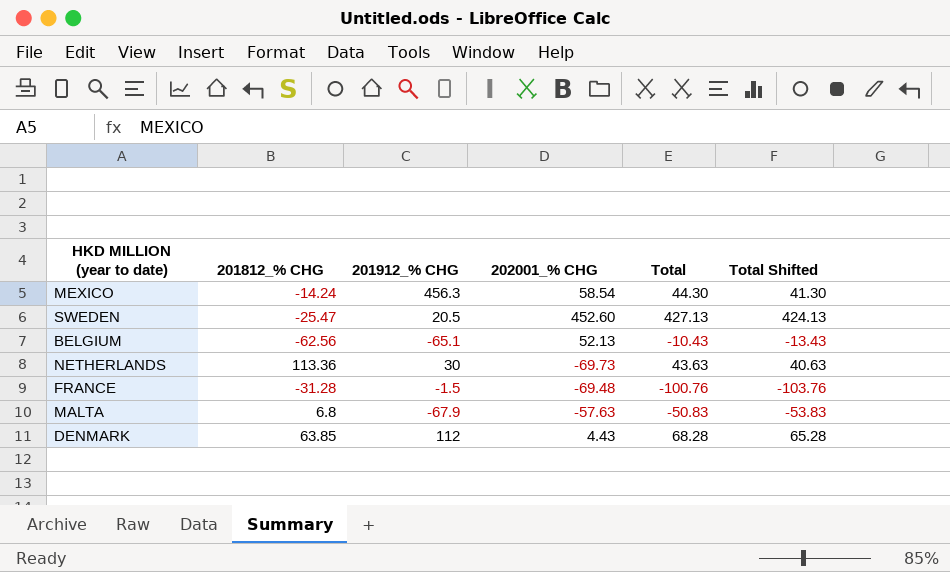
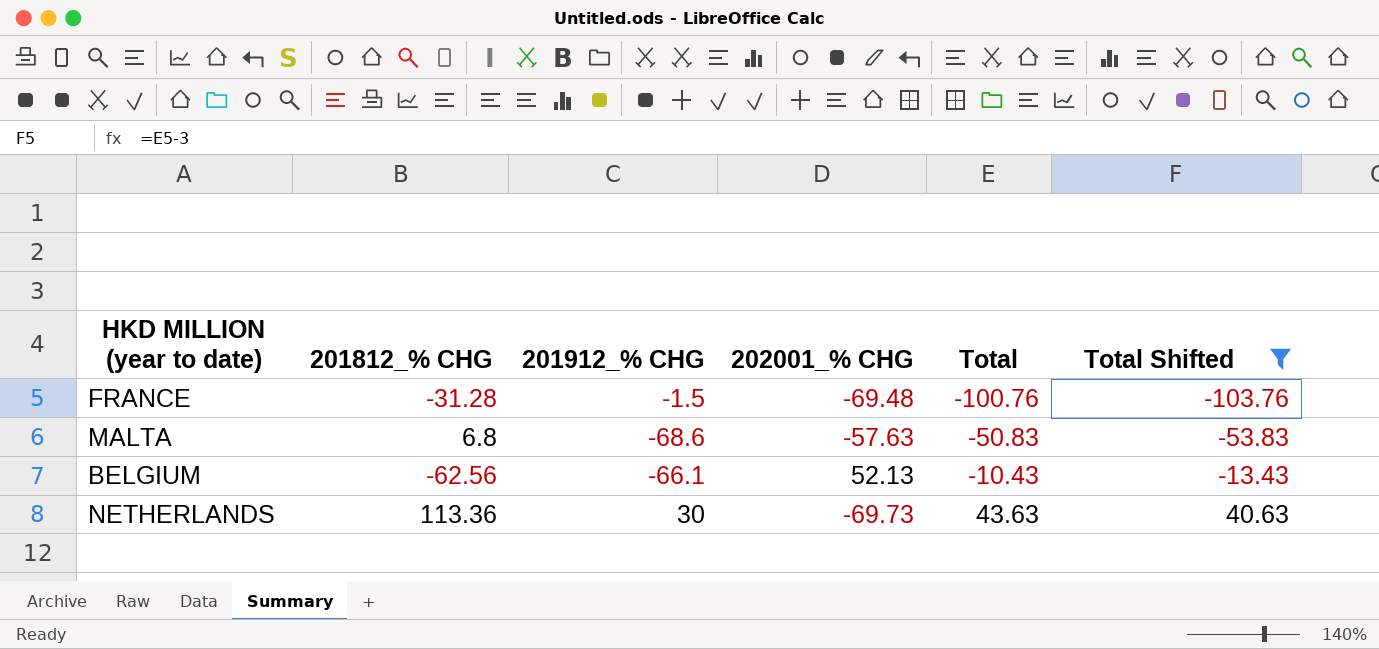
filter: none -> Total Shifted <= 40.63
row order: none -> Total ascending
MALTA | 201912_% CHG: -67.9 -> -68.6
BELGIUM | 201912_% CHG: -65.1 -> -66.1

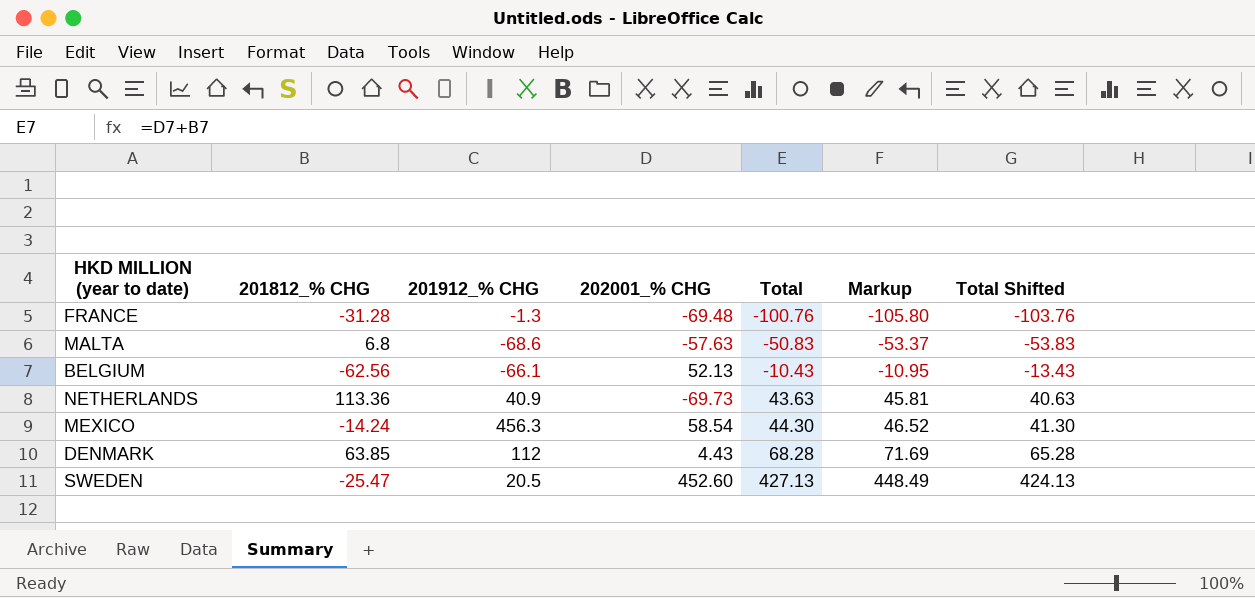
filter: Total Shifted <= 40.63 -> none
column Markup | formula: none -> [Total] * 1.05
FRANCE | 201912_% CHG: -1.5 -> -1.3
NETHERLANDS | 201912_% CHG: 30 -> 40.9

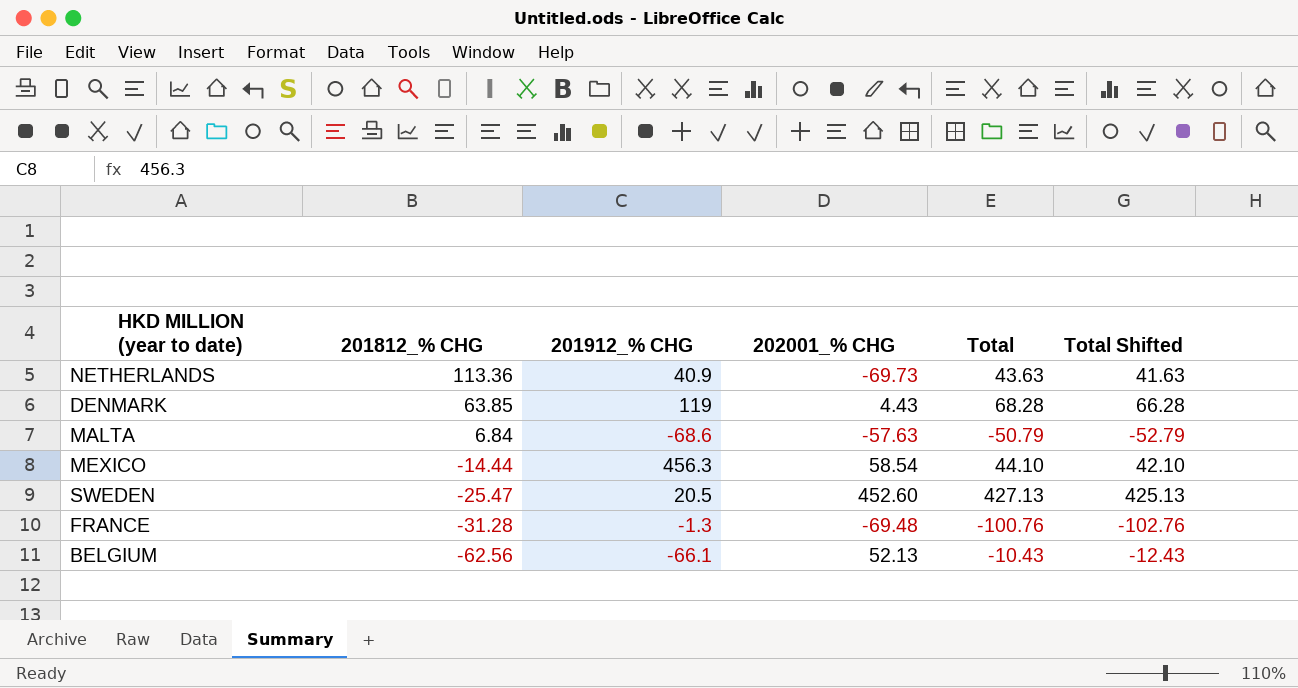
row order: Total ascending -> 201812_% CHG descending
column Markup | formula: [Total] * 1.05 -> none
column Total Shifted | formula: [Total] - 3 -> [Total] - 2
DENMARK | 201912_% CHG: 112 -> 119
MALTA | 201812_% CHG: 6.8 -> 6.84
MALTA | Total: -50.83 -> -50.79
MEXICO | 201812_% CHG: -14.24 -> -14.44
MEXICO | Total: 44.30 -> 44.10

